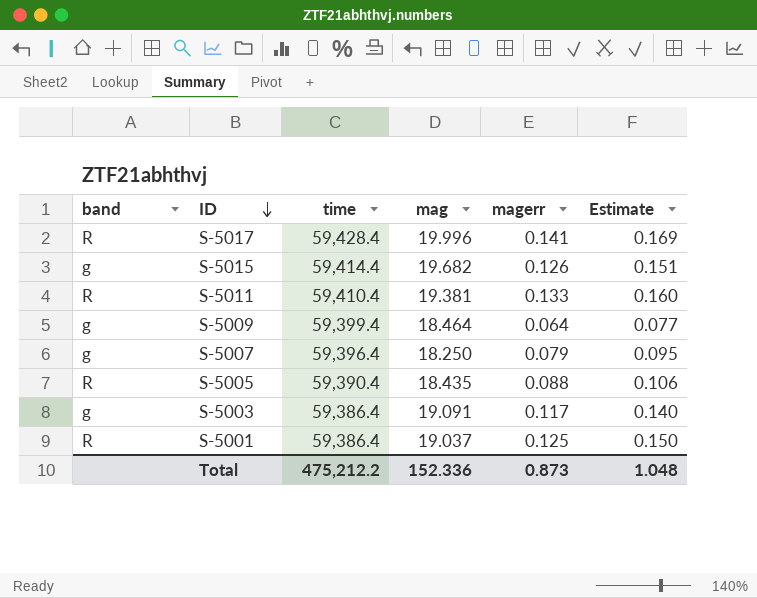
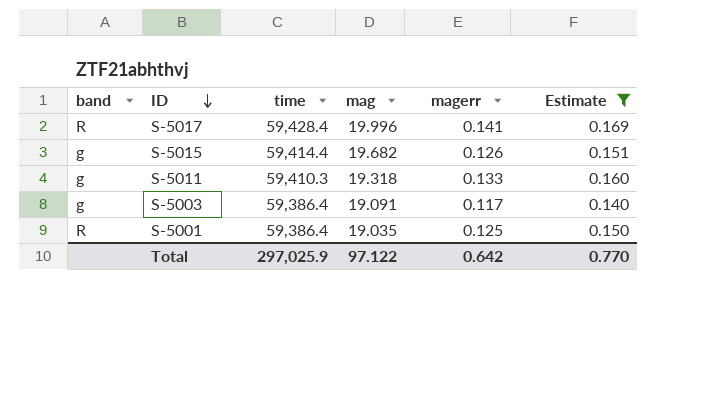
filter: none -> Estimate >= 0.140
S-5011 | band: R -> g
S-5011 | time: 59,410.4 -> 59,410.3
S-5011 | mag: 19.381 -> 19.318
S-5001 | mag: 19.037 -> 19.035
Total | time: 475,212.2 -> 297,025.9
Total | mag: 152.336 -> 97.122
Total | magerr: 0.873 -> 0.642
Total | Estimate: 1.048 -> 0.770

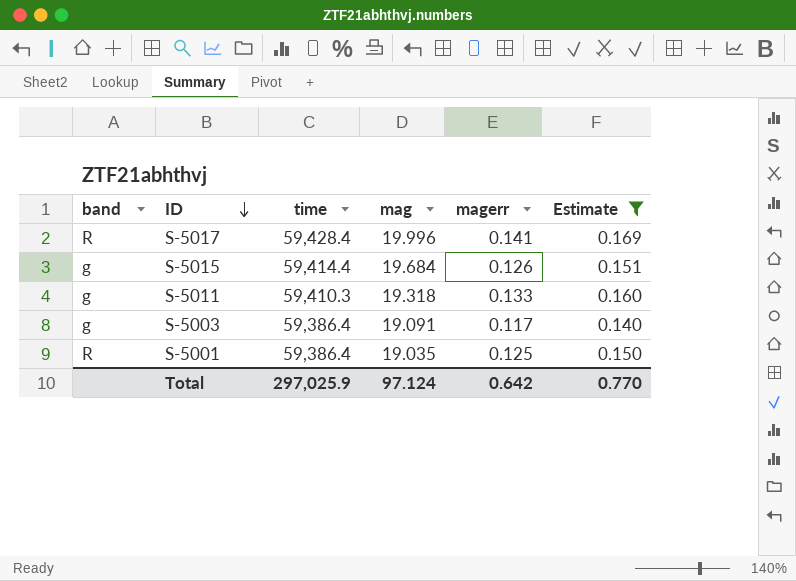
S-5015 | mag: 19.682 -> 19.684
Total | mag: 97.122 -> 97.124

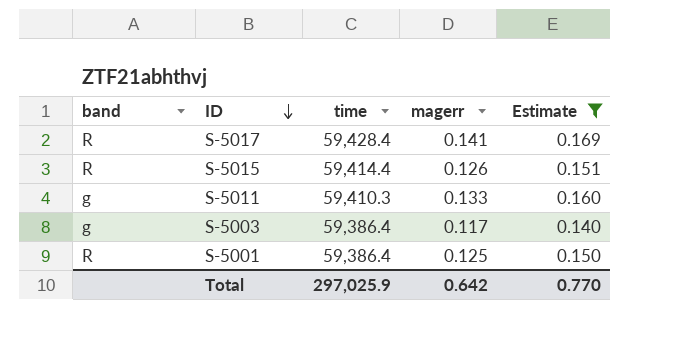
column mag | position: 4 -> none
S-5015 | band: g -> R

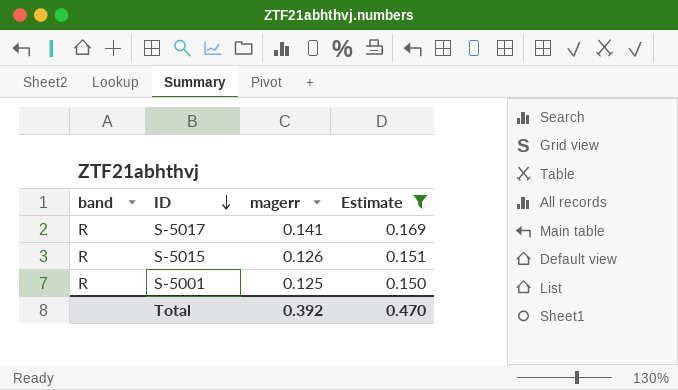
column time | position: 3 -> none
row S-5011: g | 59,410.3 | 0.133 | 0.160 -> none
row S-5003: g | 59,386.4 | 0.117 | 0.140 -> none
Total | magerr: 0.642 -> 0.392
Total | Estimate: 0.770 -> 0.470

